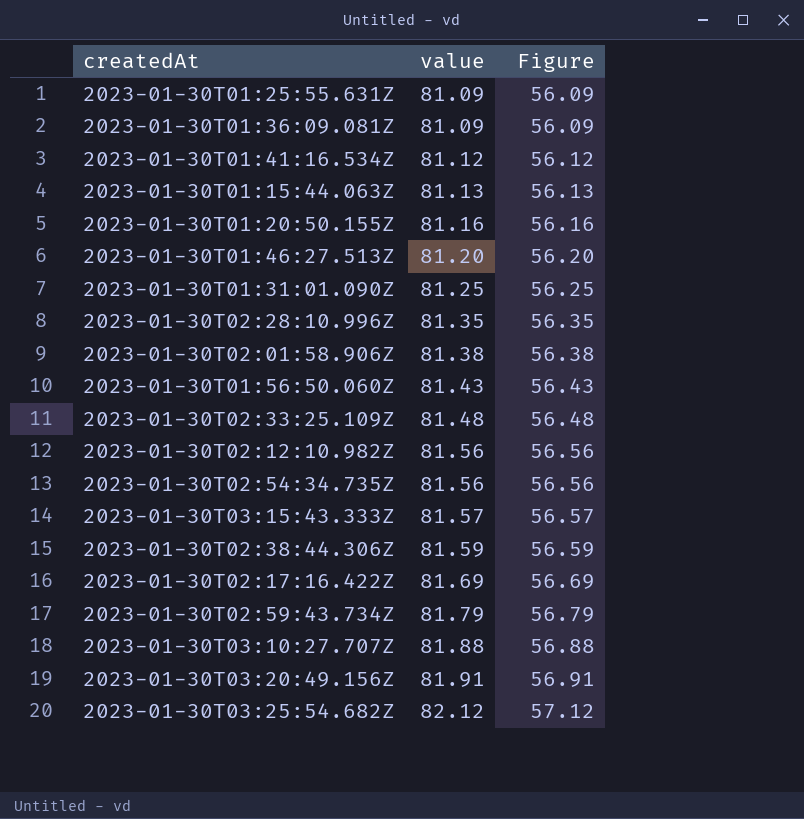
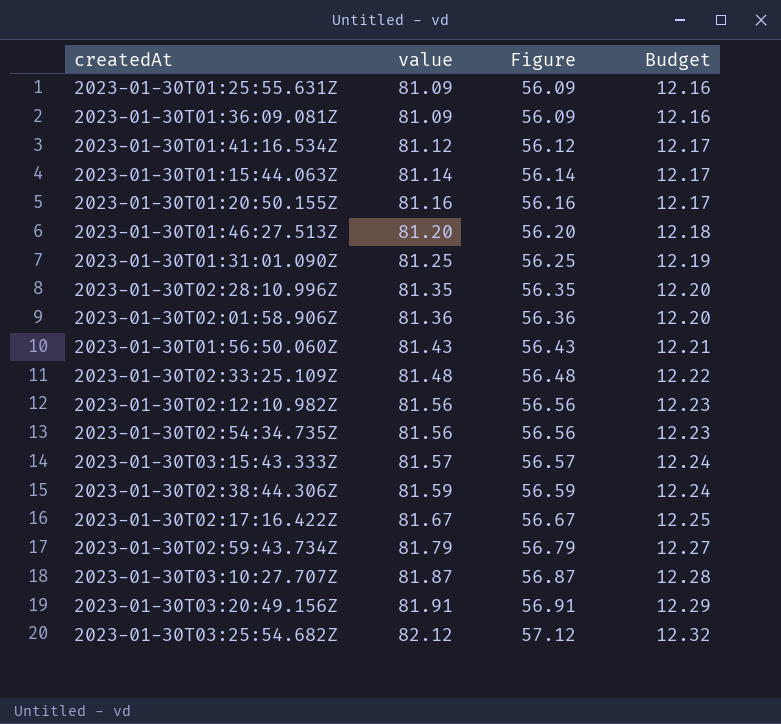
column Budget | formula: none -> [value] * 0.15
2023-01-30T01:15:44.063Z | value: 81.13 -> 81.14
2023-01-30T01:15:44.063Z | Figure: 56.13 -> 56.14
2023-01-30T02:01:58.906Z | value: 81.38 -> 81.36
2023-01-30T02:01:58.906Z | Figure: 56.38 -> 56.36
2023-01-30T02:17:16.422Z | value: 81.69 -> 81.67
2023-01-30T02:17:16.422Z | Figure: 56.69 -> 56.67
2023-01-30T03:10:27.707Z | value: 81.88 -> 81.87
2023-01-30T03:10:27.707Z | Figure: 56.88 -> 56.87

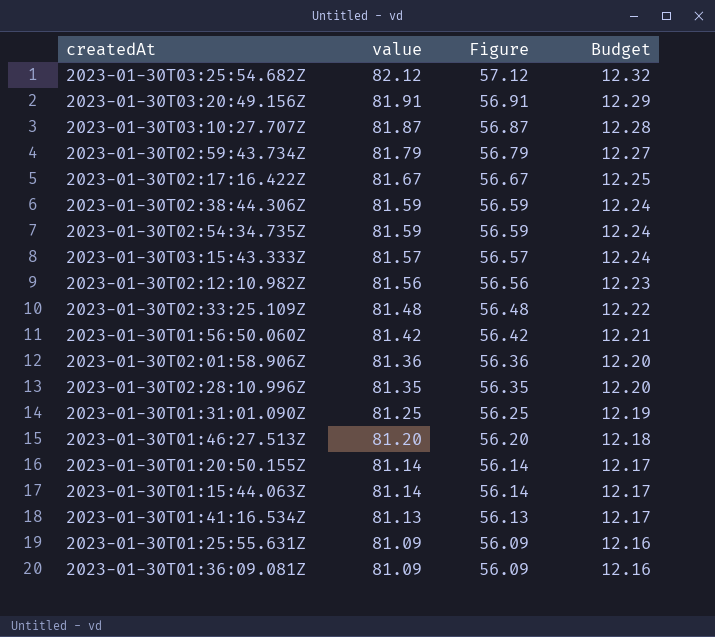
row order: value ascending -> value descending
2023-01-30T02:54:34.735Z | value: 81.56 -> 81.59
2023-01-30T02:54:34.735Z | Figure: 56.56 -> 56.59
2023-01-30T02:54:34.735Z | Budget: 12.23 -> 12.24
2023-01-30T01:56:50.060Z | value: 81.43 -> 81.42
2023-01-30T01:56:50.060Z | Figure: 56.43 -> 56.42
2023-01-30T01:20:50.155Z | value: 81.16 -> 81.14
2023-01-30T01:20:50.155Z | Figure: 56.16 -> 56.14
2023-01-30T01:41:16.534Z | value: 81.12 -> 81.13
2023-01-30T01:41:16.534Z | Figure: 56.12 -> 56.13

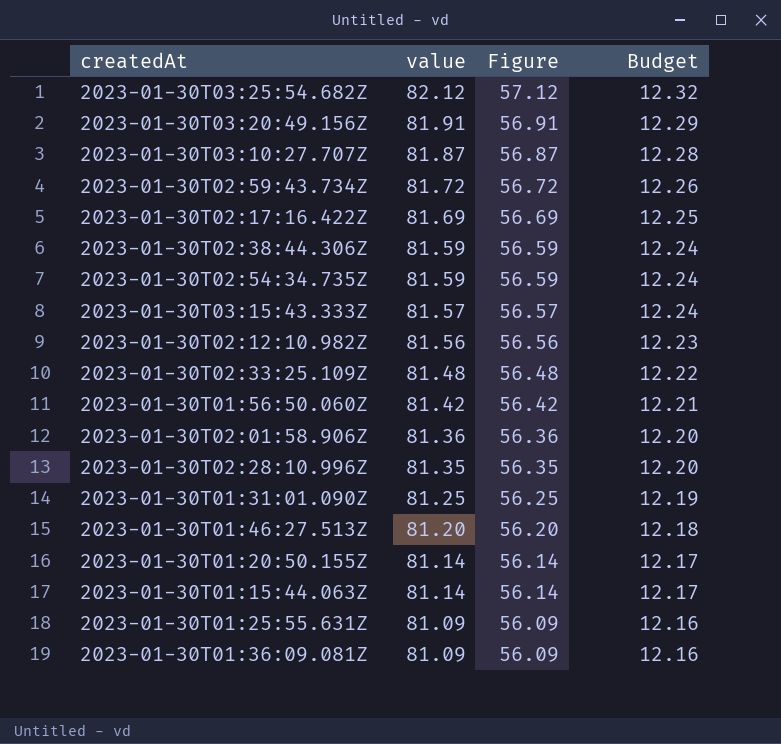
row 2023-01-30T01:41:16.534Z: 81.13 | 56.13 | 12.17 -> none
2023-01-30T02:59:43.734Z | value: 81.79 -> 81.72
2023-01-30T02:59:43.734Z | Figure: 56.79 -> 56.72
2023-01-30T02:59:43.734Z | Budget: 12.27 -> 12.26
2023-01-30T02:17:16.422Z | value: 81.67 -> 81.69
2023-01-30T02:17:16.422Z | Figure: 56.67 -> 56.69

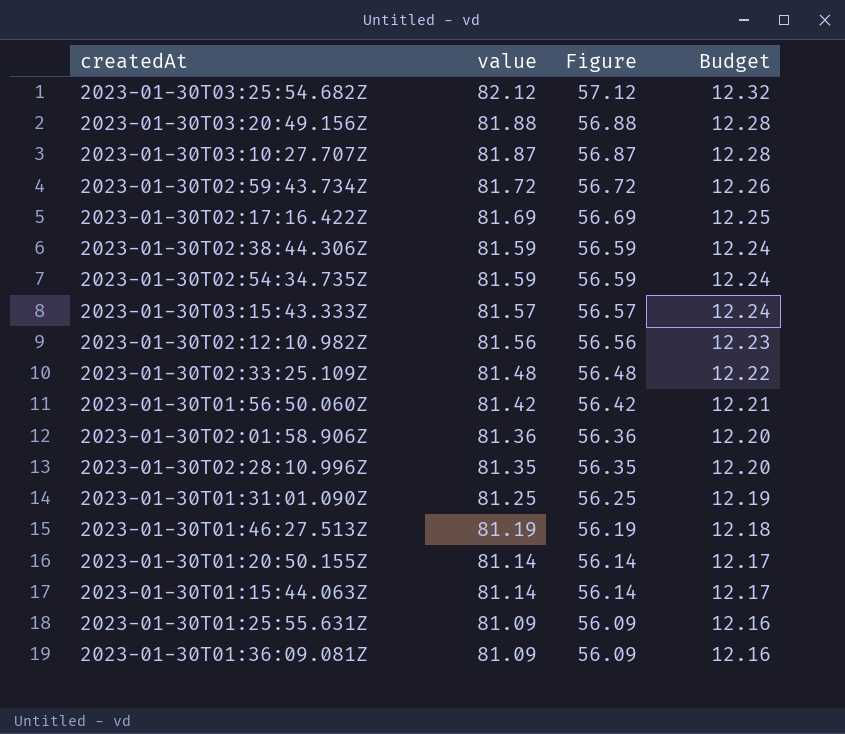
2023-01-30T03:20:49.156Z | value: 81.91 -> 81.88
2023-01-30T03:20:49.156Z | Figure: 56.91 -> 56.88
2023-01-30T03:20:49.156Z | Budget: 12.29 -> 12.28
2023-01-30T01:46:27.513Z | value: 81.20 -> 81.19
2023-01-30T01:46:27.513Z | Figure: 56.20 -> 56.19

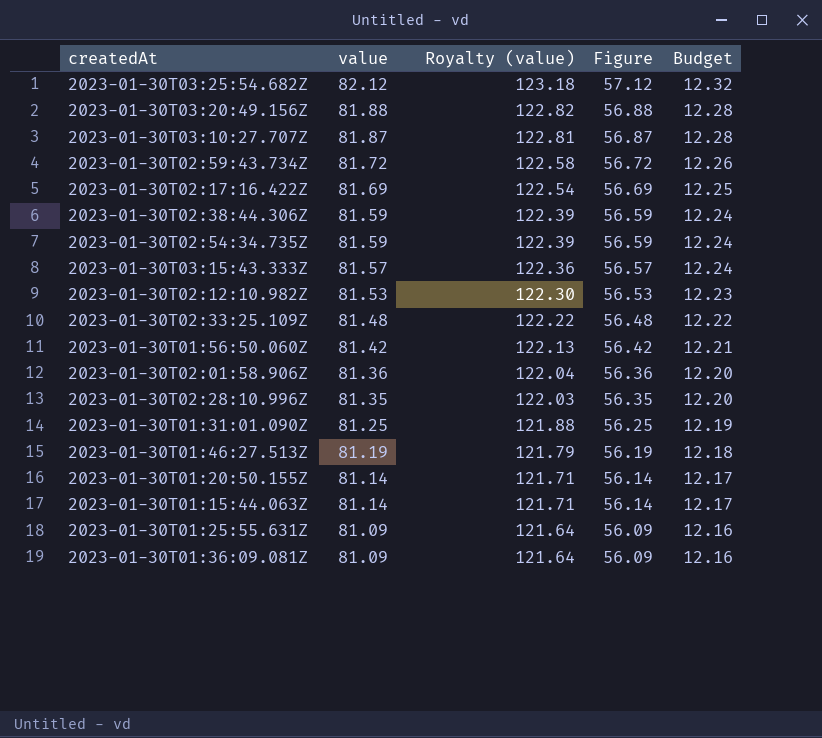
column Royalty (value) | formula: none -> [value] * 1.5
2023-01-30T02:12:10.982Z | value: 81.56 -> 81.53
2023-01-30T02:12:10.982Z | Figure: 56.56 -> 56.53

